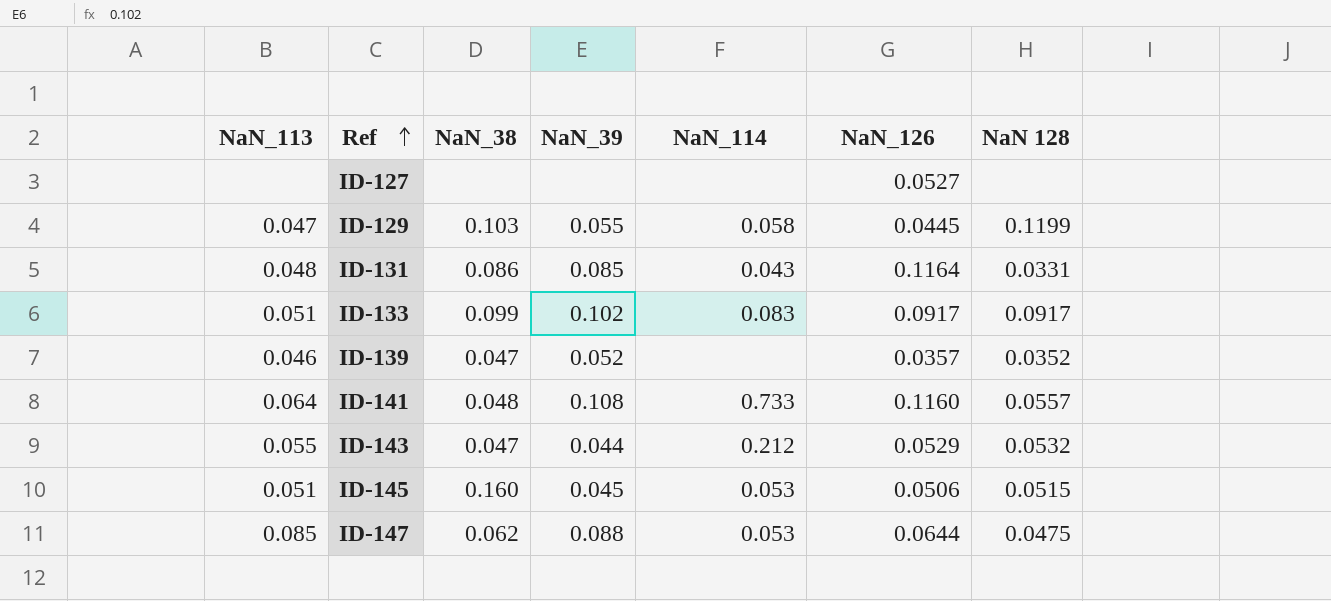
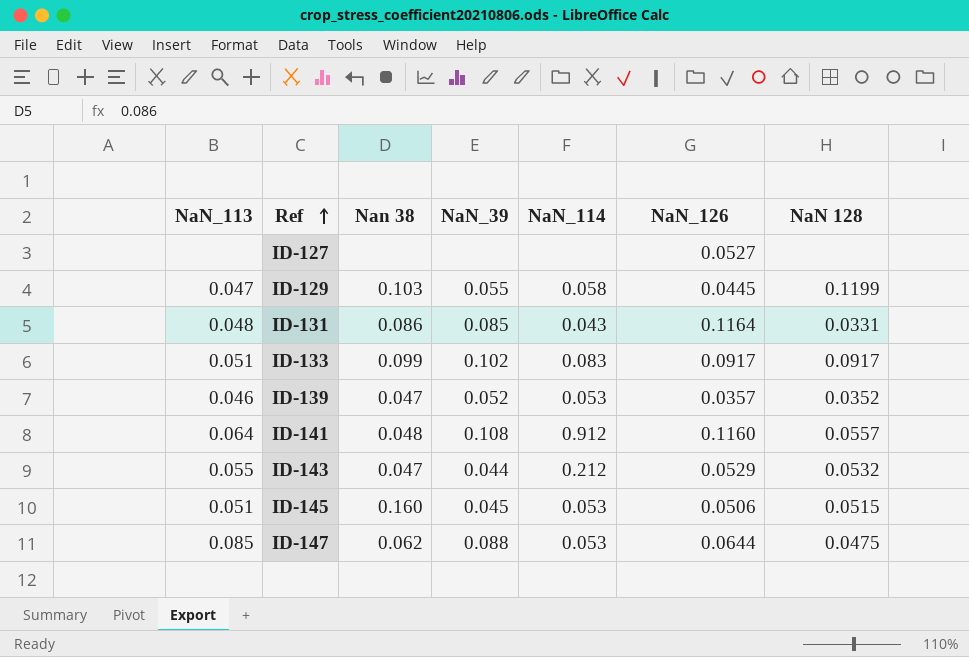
column name: NaN_38 -> Nan 38
ID-139 | NaN_114: none -> 0.053
ID-141 | NaN_114: 0.733 -> 0.912

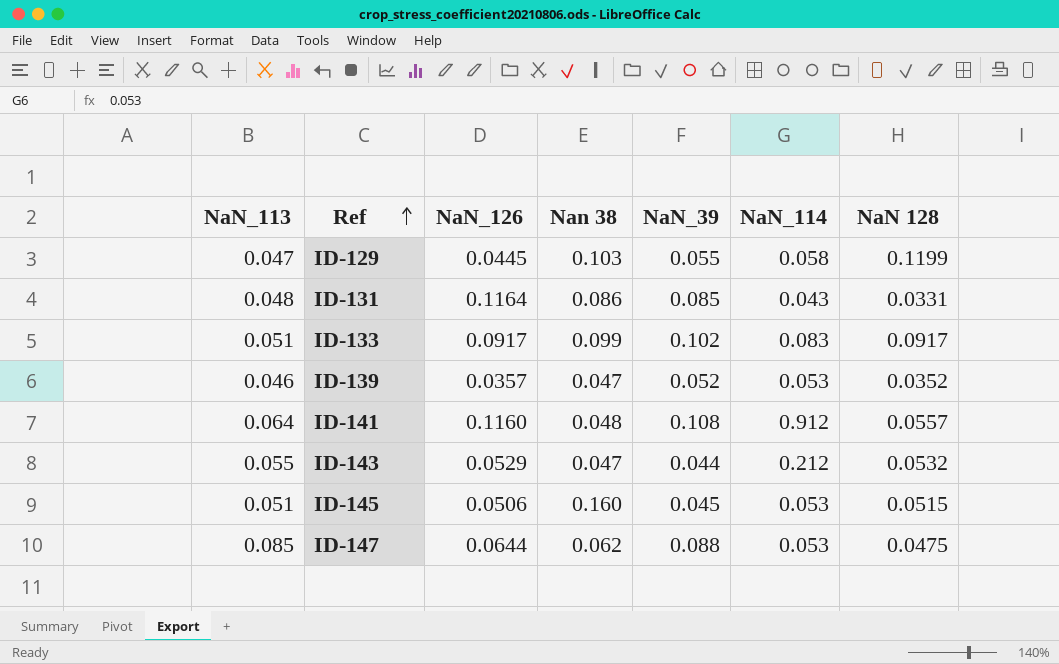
column NaN_126 | position: 6 -> 3
row ID-127: none | none | none | none | 0.0527 | none -> none

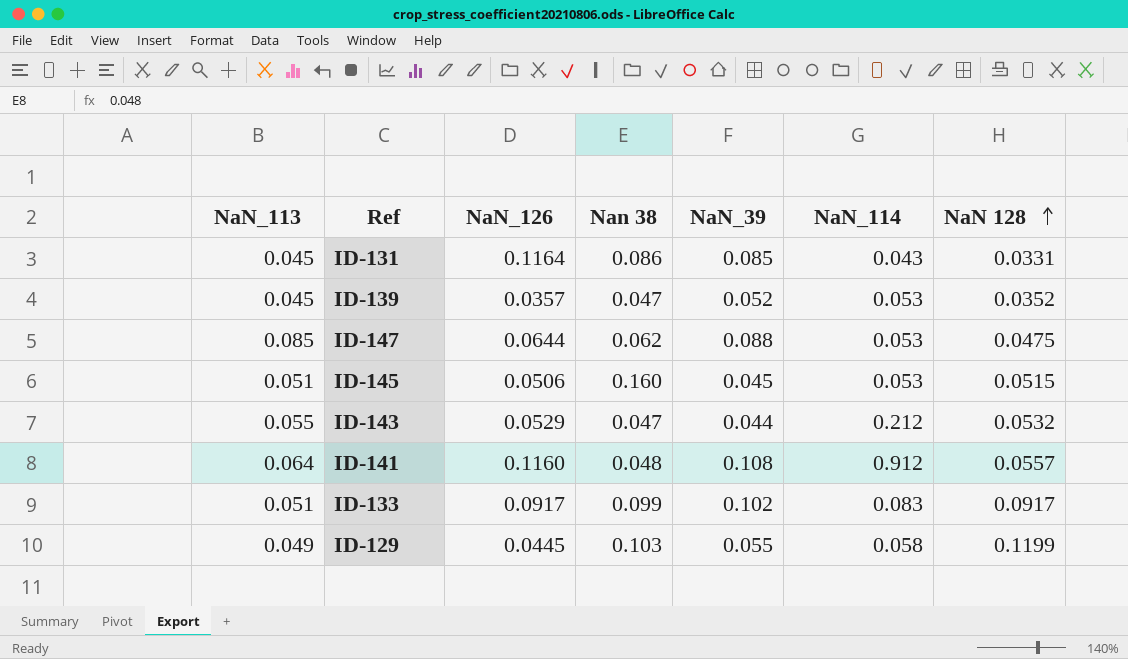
row order: Ref ascending -> NaN 128 ascending
ID-131 | NaN_113: 0.048 -> 0.045
ID-139 | NaN_113: 0.046 -> 0.045
ID-129 | NaN_113: 0.047 -> 0.049

